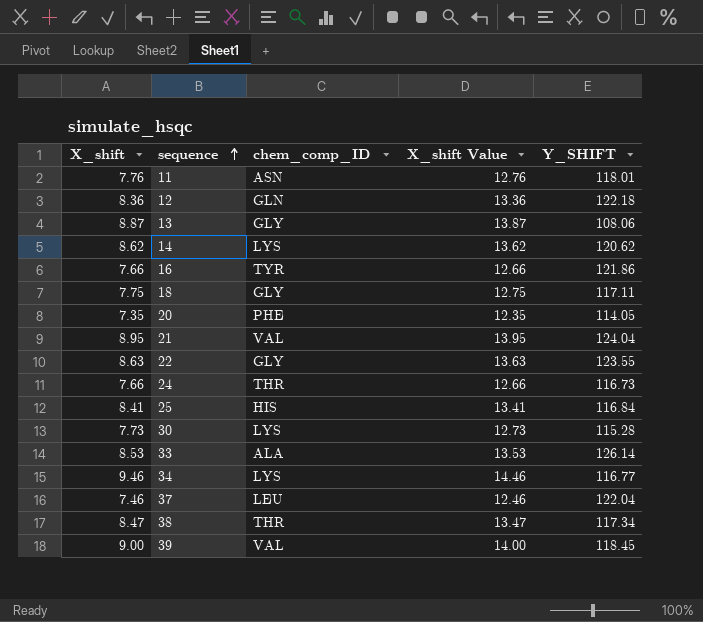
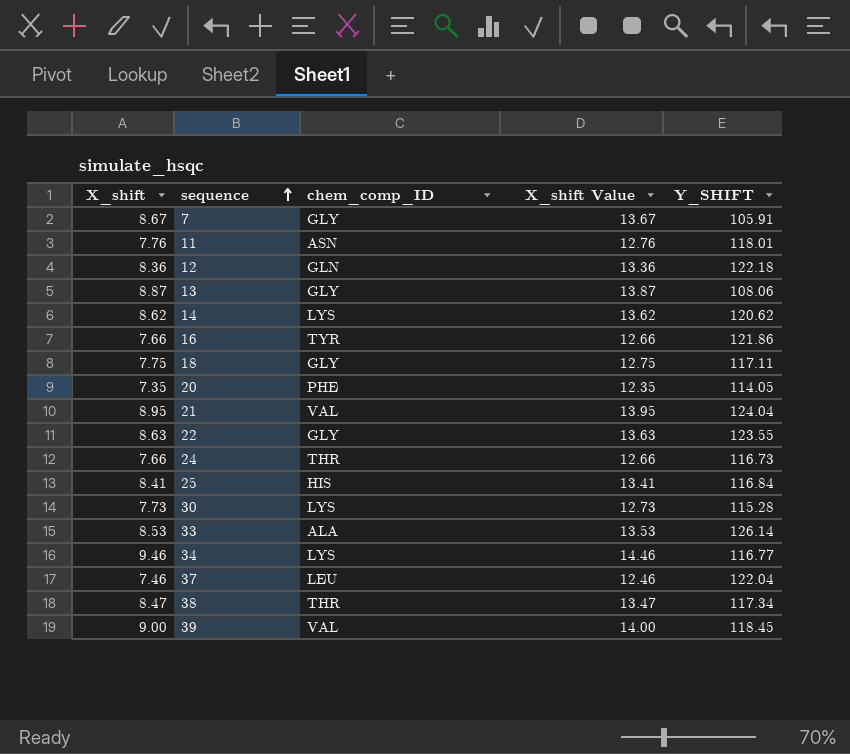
row 7: none -> 8.67 | GLY | 13.67 | 105.91

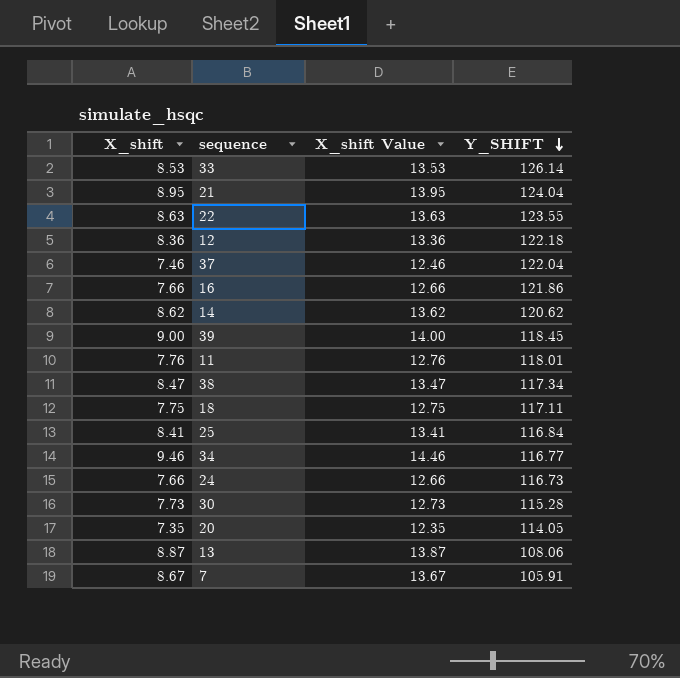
row order: sequence ascending -> Y_SHIFT descending
column chem_comp_ID | position: 3 -> none

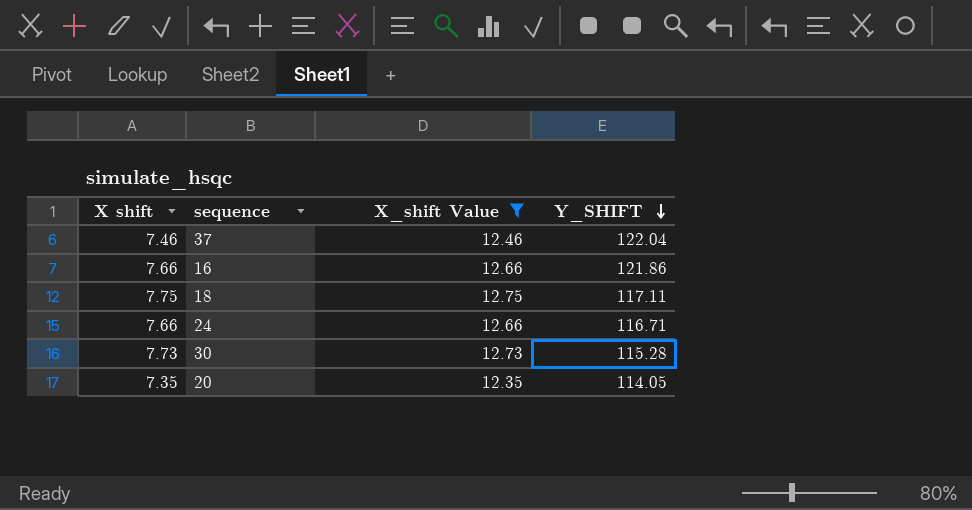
filter: none -> X_shift Value <= 12.75
column name: X_shift -> X shift
24 | Y_SHIFT: 116.73 -> 116.71

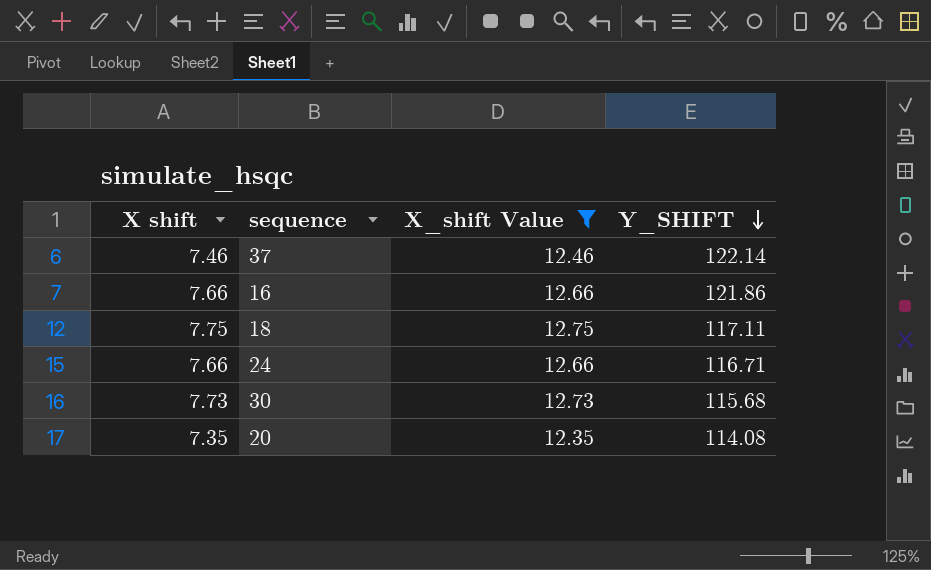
37 | Y_SHIFT: 122.04 -> 122.14
30 | Y_SHIFT: 115.28 -> 115.68
20 | Y_SHIFT: 114.05 -> 114.08

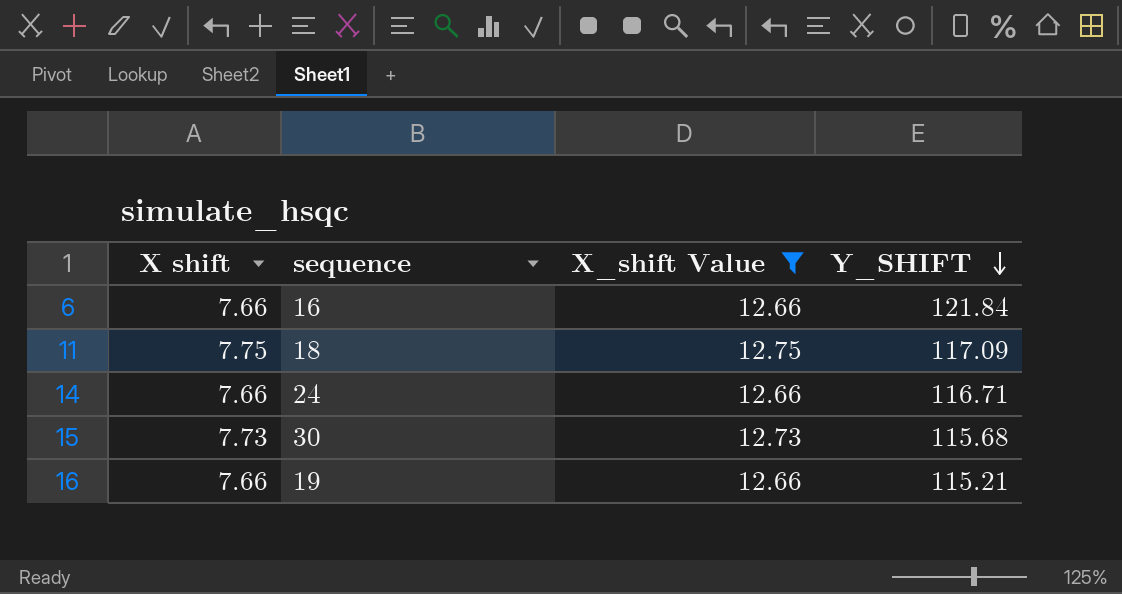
row 37: 7.46 | 12.46 | 122.14 -> none
row 20: 7.35 | 12.35 | 114.08 -> none
16 | Y_SHIFT: 121.86 -> 121.84
18 | Y_SHIFT: 117.11 -> 117.09
row 19: none -> 7.66 | 12.66 | 115.21

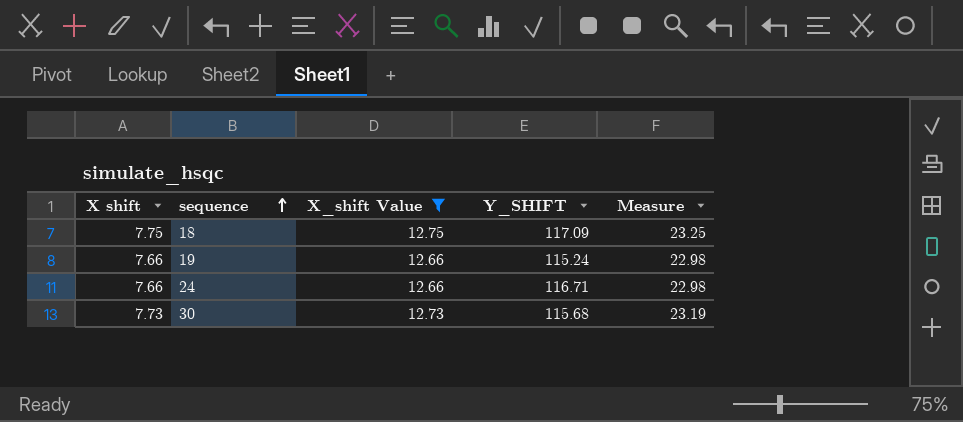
row order: Y_SHIFT descending -> sequence ascending
column Measure | formula: none -> [X shift] * 3
row 16: 7.66 | 12.66 | 121.84 -> none
19 | Y_SHIFT: 115.21 -> 115.24

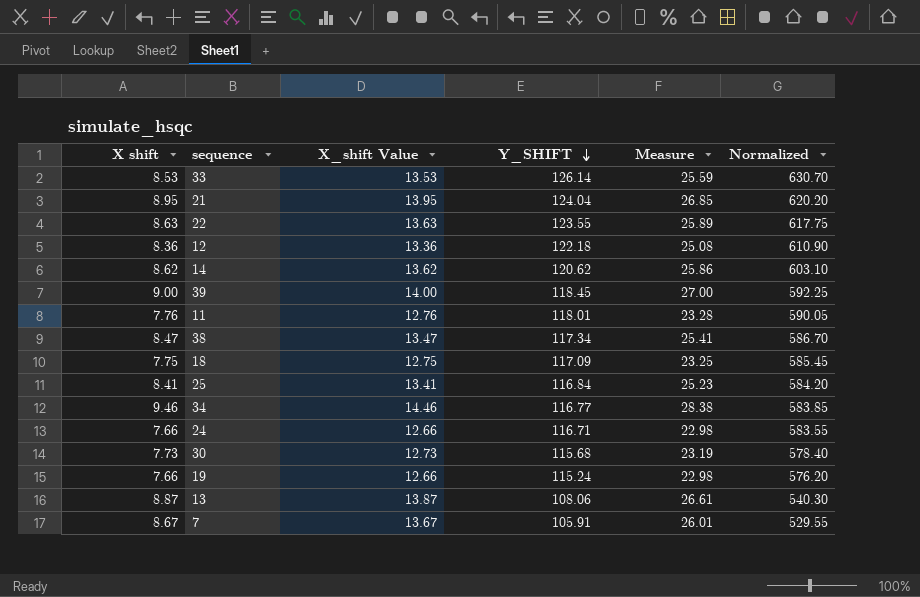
filter: X_shift Value <= 12.75 -> none
row order: sequence ascending -> Y_SHIFT descending
column Normalized | formula: none -> [Y_SHIFT] * 5

